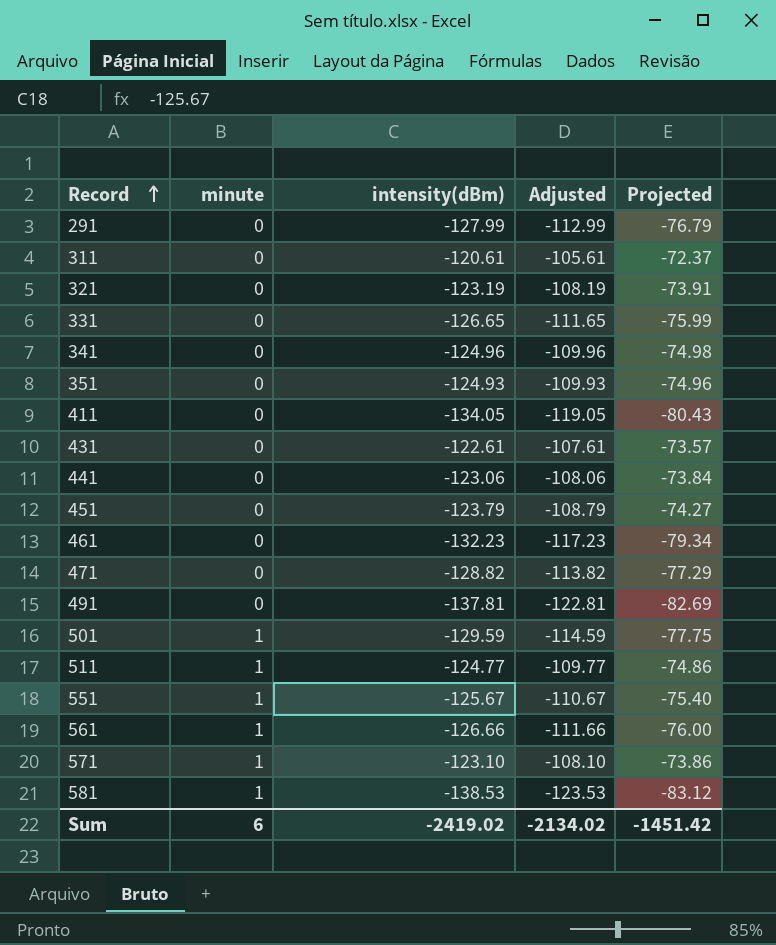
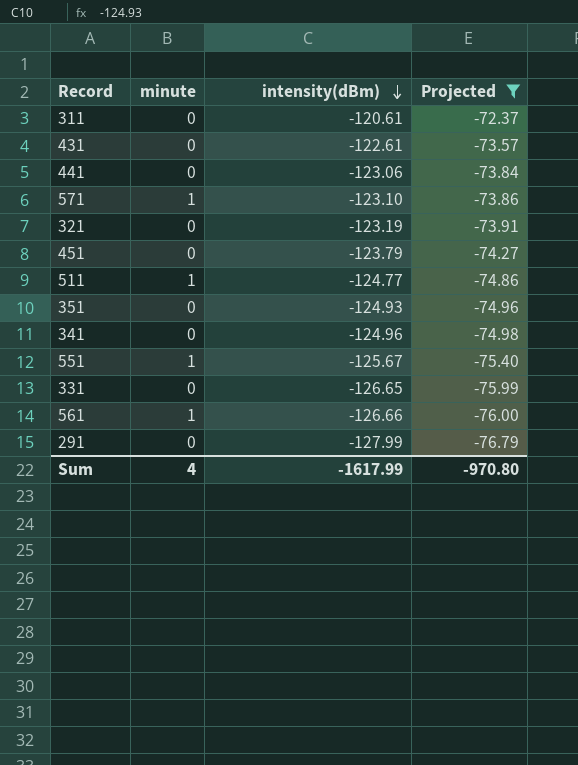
filter: none -> Projected >= -76.79
row order: Record ascending -> intensity(dBm) descending
column Adjusted | formula: [intensity(dBm)] + 15 -> none
Sum | minute: 6 -> 4
Sum | intensity(dBm): -2419.02 -> -1617.99
Sum | Projected: -1451.42 -> -970.80

